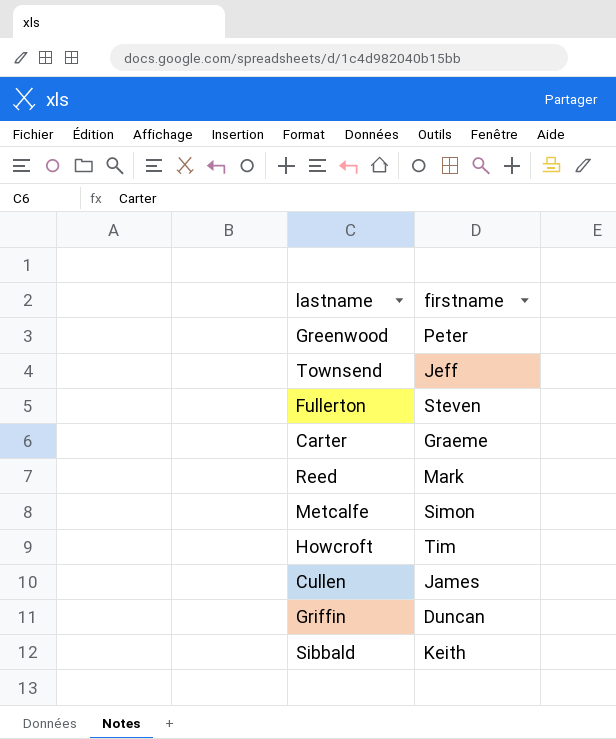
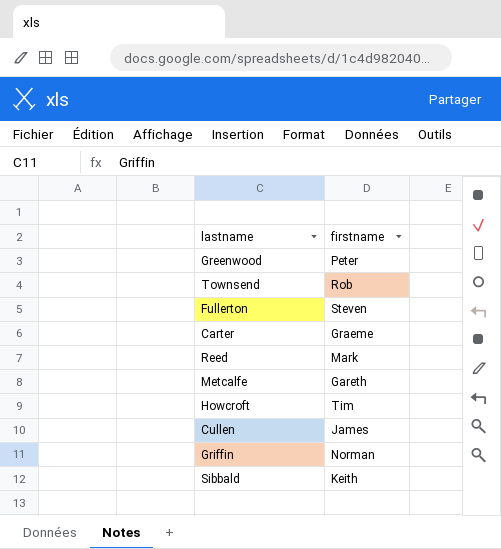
Townsend | firstname: Jeff -> Rob
Metcalfe | firstname: Simon -> Gareth
Griffin | firstname: Duncan -> Norman

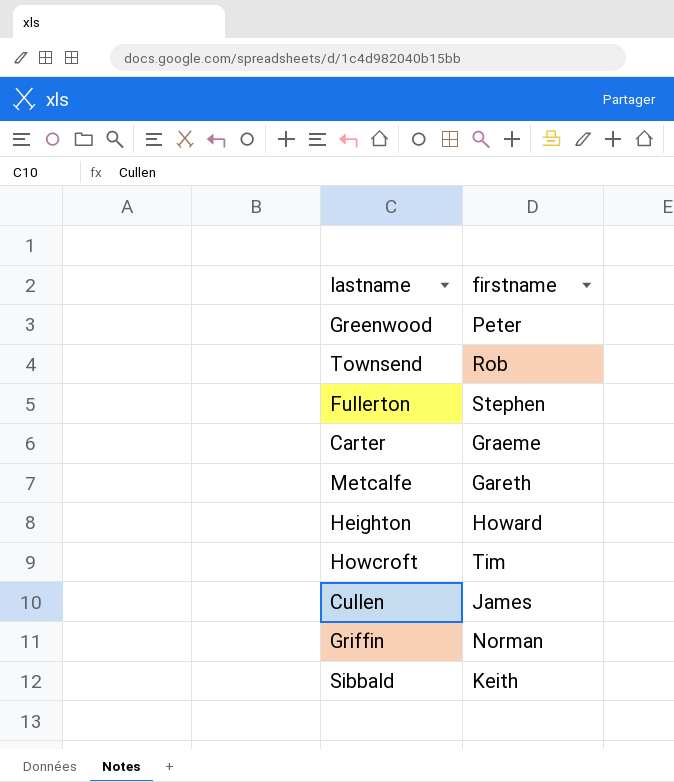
row Reed: Mark -> none
Fullerton | firstname: Steven -> Stephen
row Heighton: none -> Howard

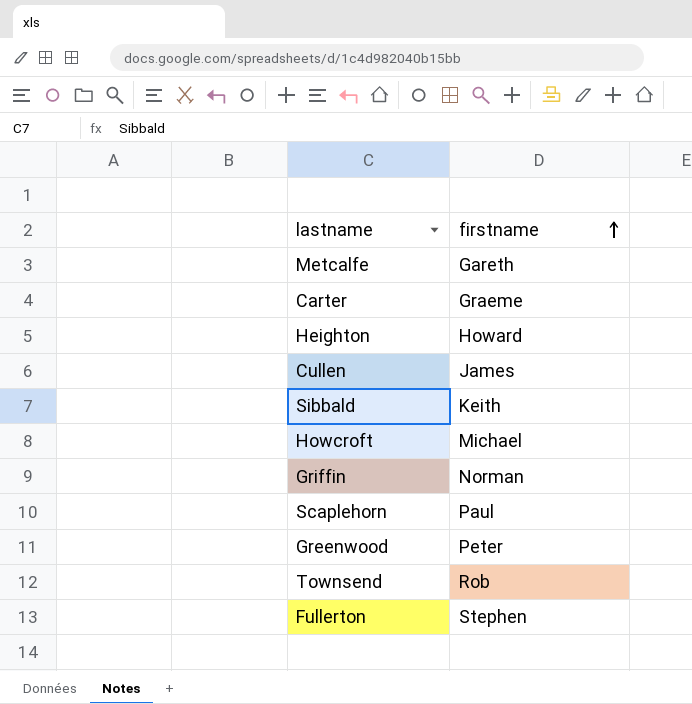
row order: none -> firstname ascending
Howcroft | firstname: Tim -> Michael
row Scaplehorn: none -> Paul

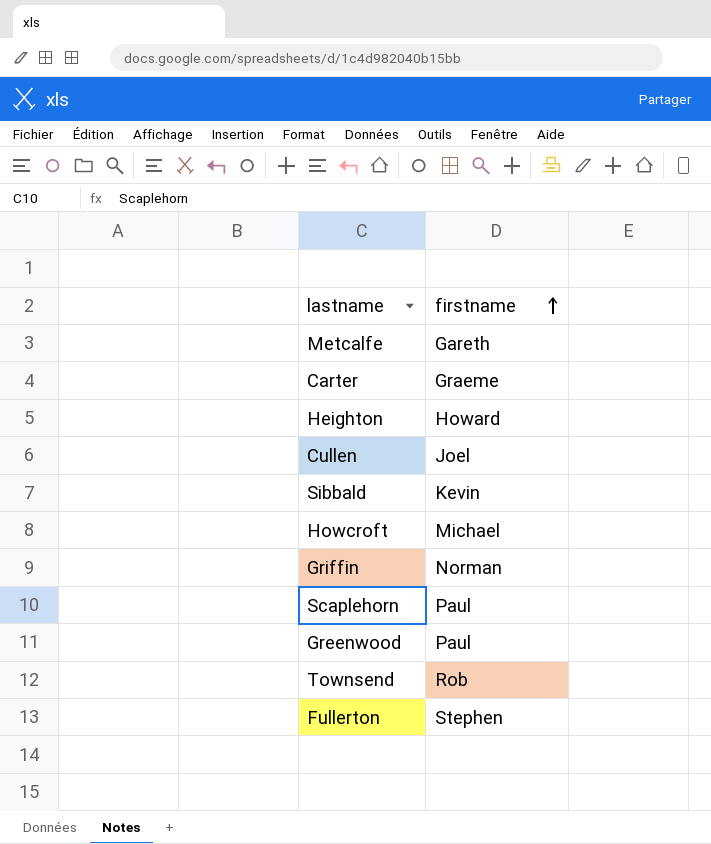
Cullen | firstname: James -> Joel
Sibbald | firstname: Keith -> Kevin
Greenwood | firstname: Peter -> Paul

